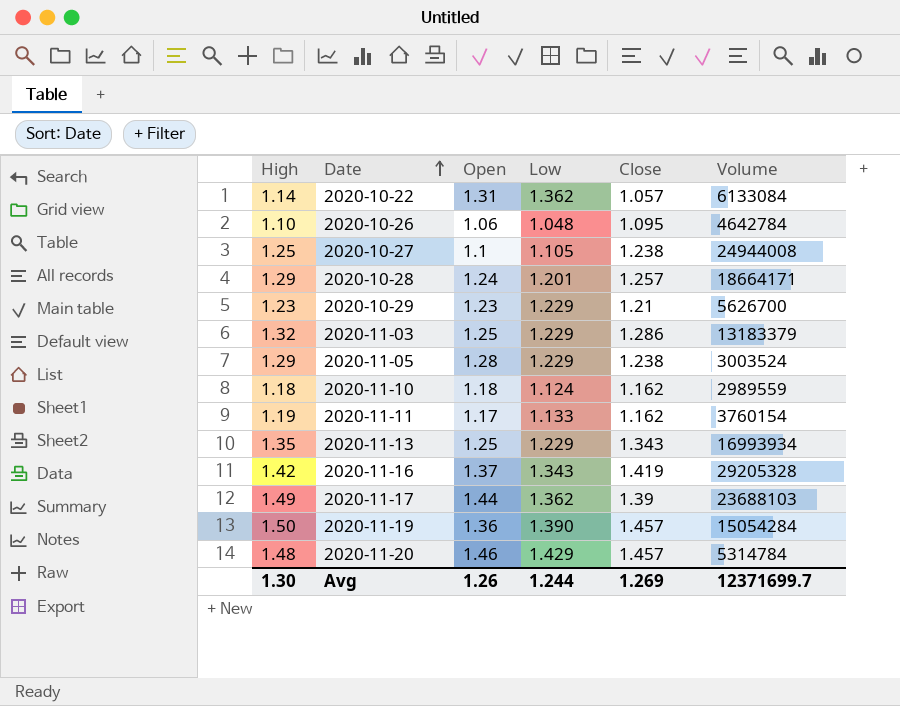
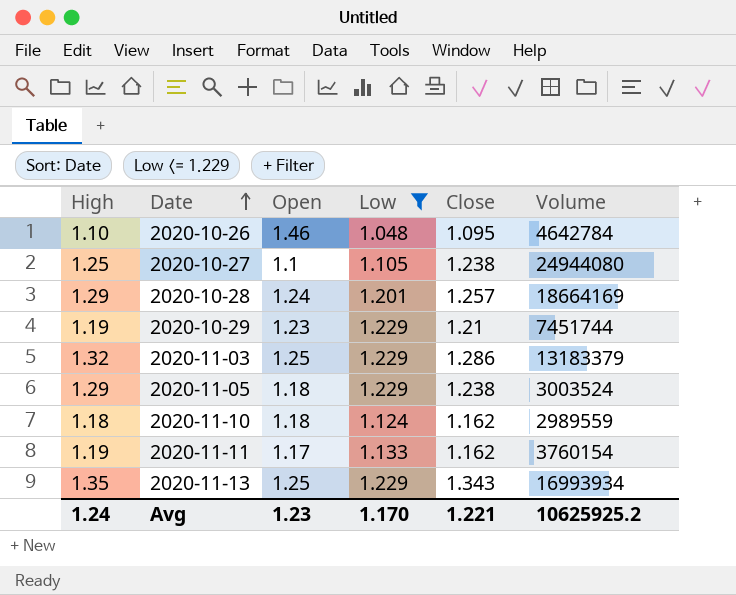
filter: none -> Low <= 1.229
2020-10-26 | Open: 1.06 -> 1.46
2020-10-27 | Volume: 24944008 -> 24944080
2020-10-28 | Volume: 18664171 -> 18664169
2020-10-29 | High: 1.23 -> 1.19
2020-10-29 | Volume: 5626700 -> 7451744
2020-11-05 | Open: 1.28 -> 1.18
Avg | High: 1.30 -> 1.24
Avg | Open: 1.26 -> 1.23
Avg | Low: 1.244 -> 1.170
Avg | Close: 1.269 -> 1.221
Avg | Volume: 12371699.7 -> 10625925.2

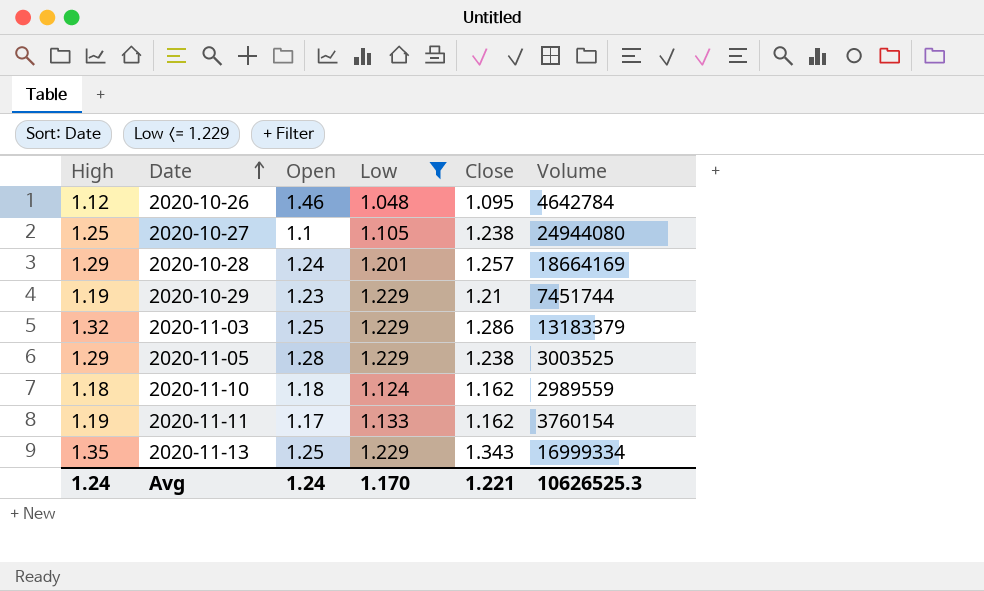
2020-10-26 | High: 1.10 -> 1.12
2020-11-05 | Open: 1.18 -> 1.28
2020-11-05 | Volume: 3003524 -> 3003525
2020-11-13 | Volume: 16993934 -> 16999334
Avg | Open: 1.23 -> 1.24
Avg | Volume: 10625925.2 -> 10626525.3

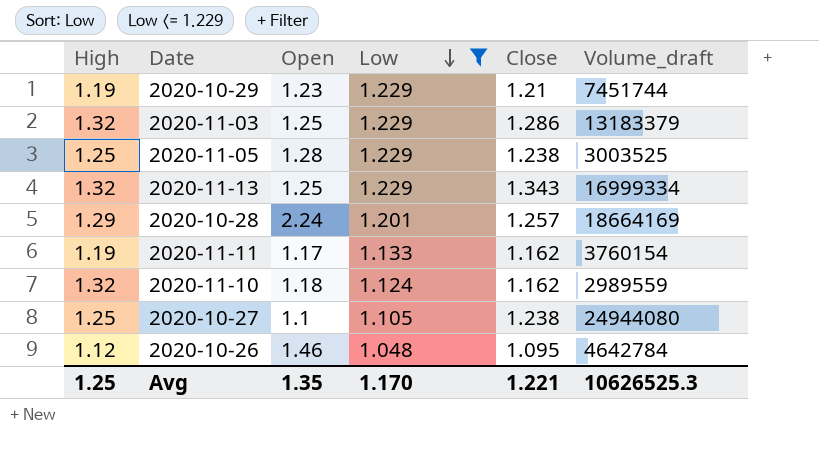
row order: Date ascending -> Low descending
column name: Volume -> Volume_draft
2020-11-05 | High: 1.29 -> 1.25
2020-11-13 | High: 1.35 -> 1.32
2020-10-28 | Open: 1.24 -> 2.24
2020-11-10 | High: 1.18 -> 1.32
Avg | High: 1.24 -> 1.25
Avg | Open: 1.24 -> 1.35

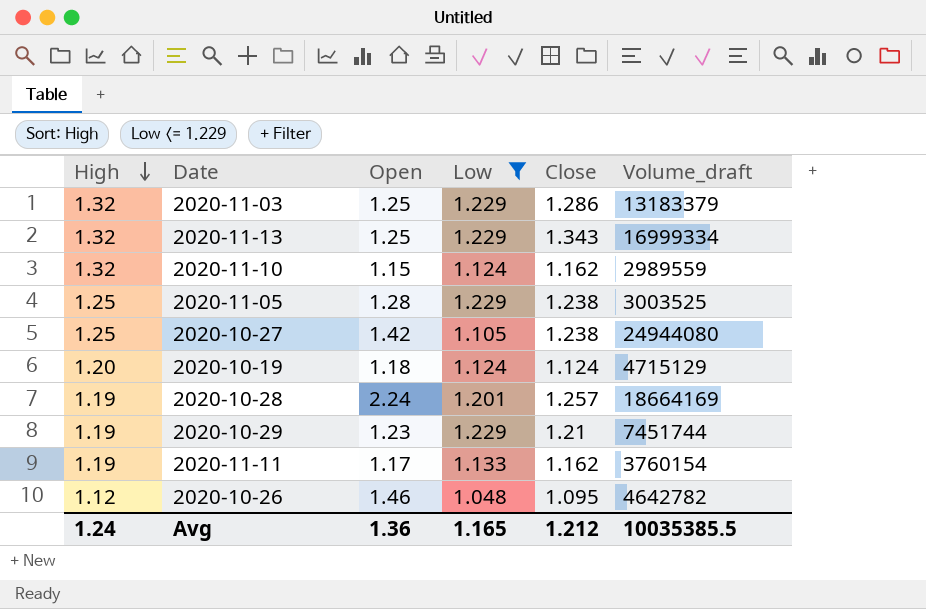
row order: Low descending -> High descending
2020-11-10 | Open: 1.18 -> 1.15
2020-10-27 | Open: 1.1 -> 1.42
row 2020-10-19: none -> 1.20 | 1.18 | 1.124 | 1.124 | 4715129
2020-10-28 | High: 1.29 -> 1.19
2020-10-26 | Volume_draft: 4642784 -> 4642782
Avg | High: 1.25 -> 1.24
Avg | Open: 1.35 -> 1.36
Avg | Low: 1.170 -> 1.165
Avg | Close: 1.221 -> 1.212
Avg | Volume_draft: 10626525.3 -> 10035385.5

